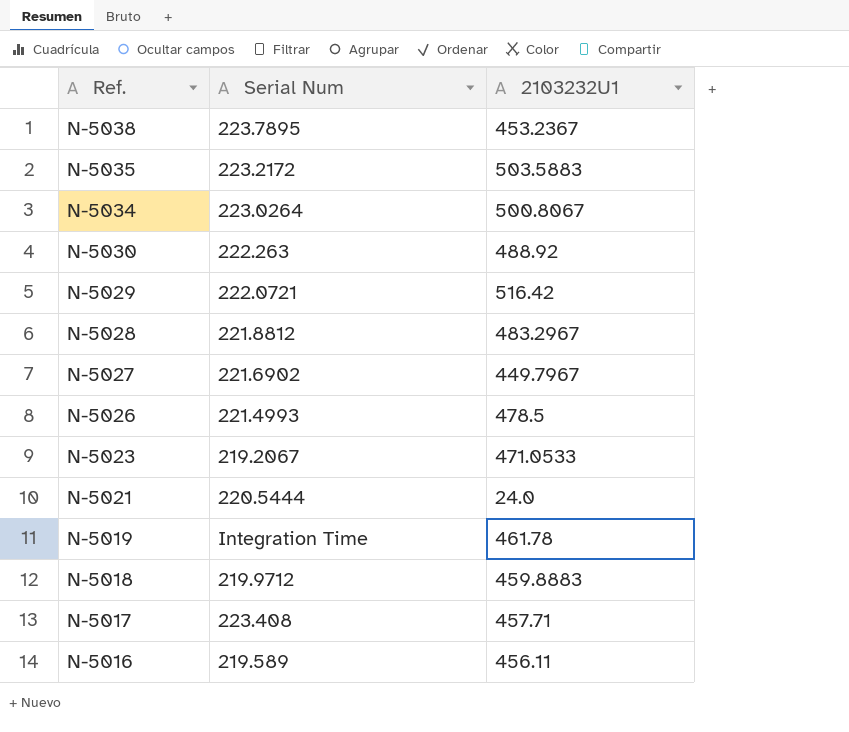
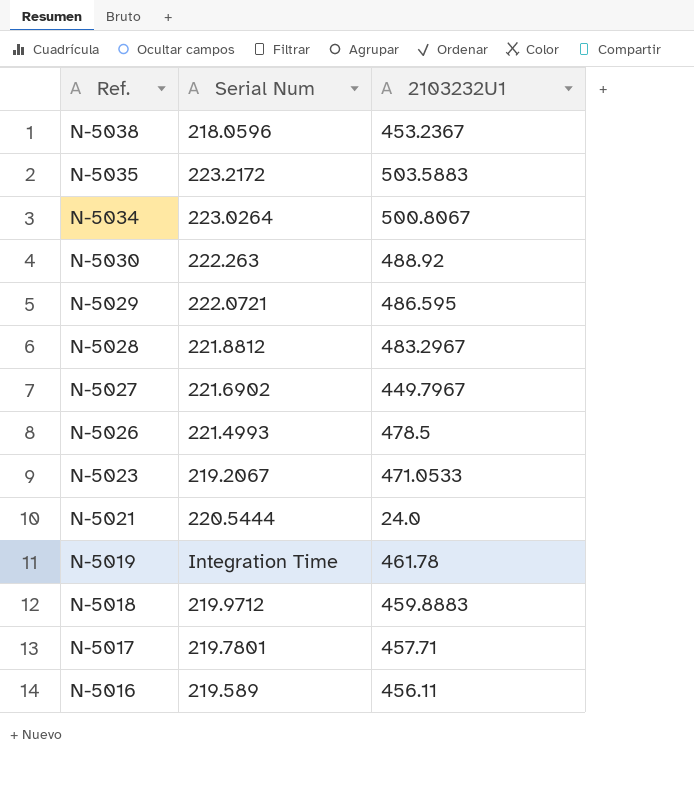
N-5038 | Serial Num: 223.7895 -> 218.0596
N-5029 | 2103232U1: 516.42 -> 486.595
N-5017 | Serial Num: 223.408 -> 219.7801

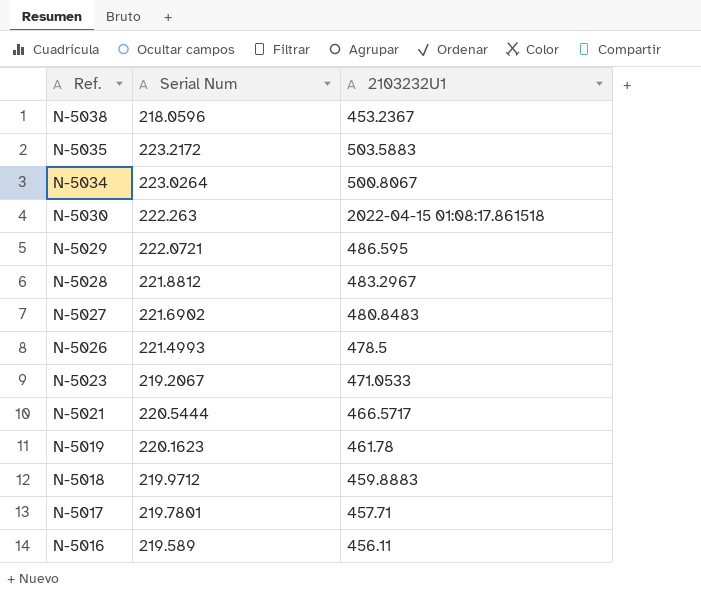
N-5030 | 2103232U1: 488.92 -> 2022-04-15 01:08:17.861518
N-5027 | 2103232U1: 449.7967 -> 480.8483
N-5021 | 2103232U1: 24.0 -> 466.5717
N-5019 | Serial Num: Integration Time -> 220.1623

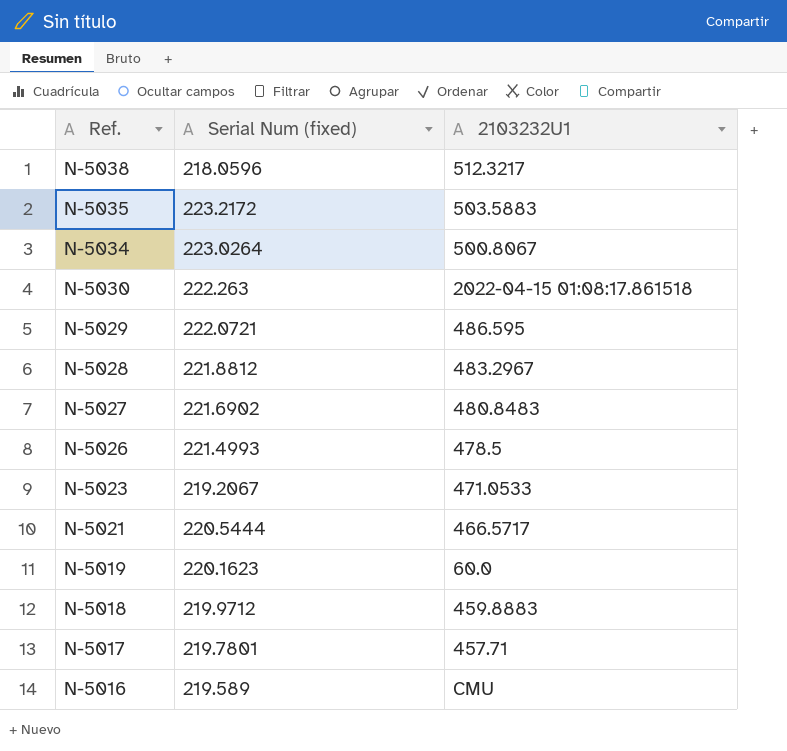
column name: Serial Num -> Serial Num (fixed)
N-5038 | 2103232U1: 453.2367 -> 512.3217
N-5019 | 2103232U1: 461.78 -> 60.0
N-5016 | 2103232U1: 456.11 -> CMU

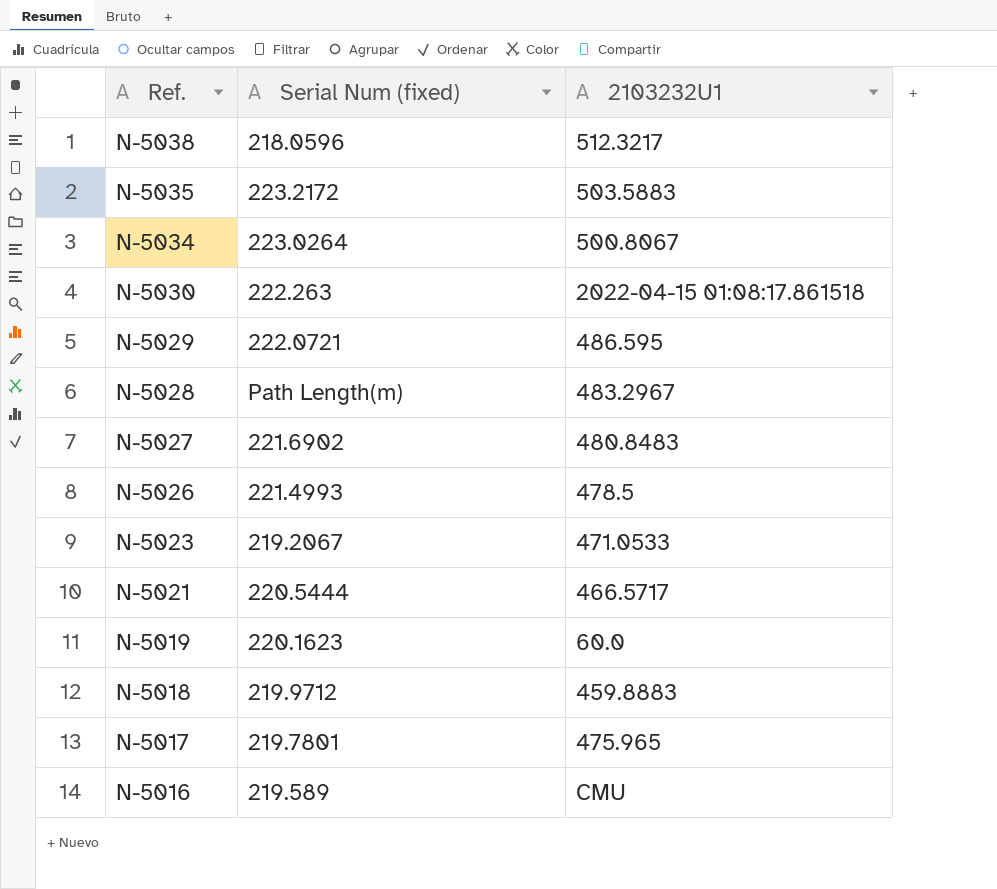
N-5028 | Serial Num (fixed): 221.8812 -> Path Length(m)
N-5017 | 2103232U1: 457.71 -> 475.965

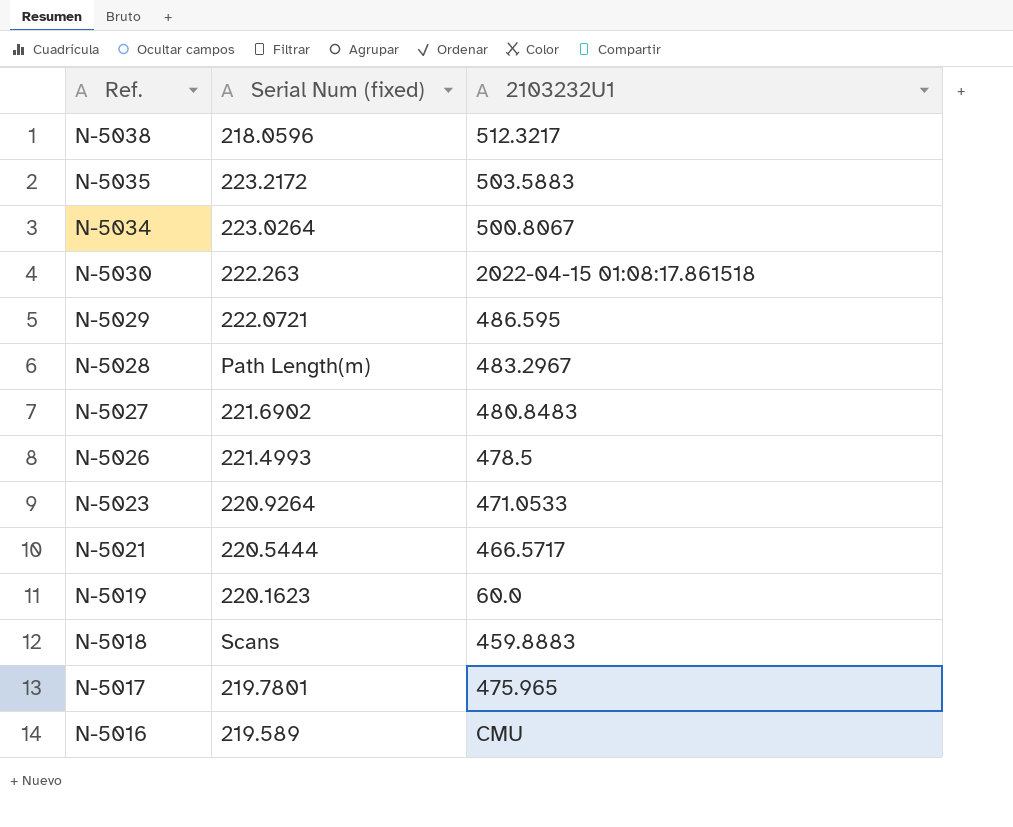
N-5023 | Serial Num (fixed): 219.2067 -> 220.9264
N-5018 | Serial Num (fixed): 219.9712 -> Scans

